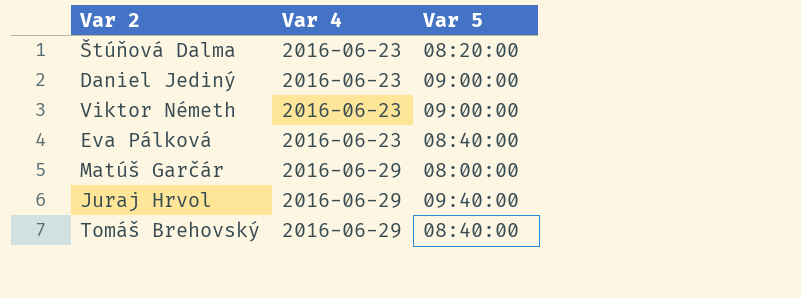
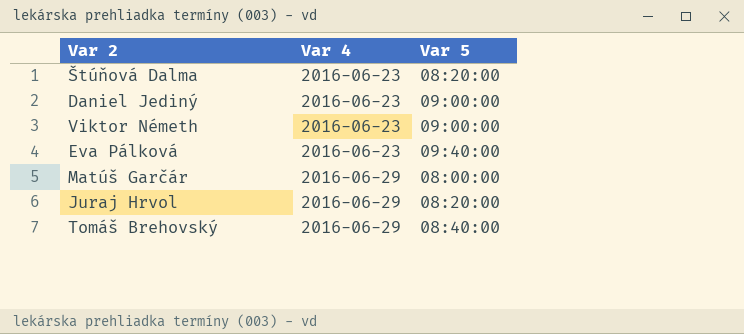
Eva Pálková | Var 5: 08:40:00 -> 09:40:00
Juraj Hrvol | Var 5: 09:40:00 -> 08:20:00

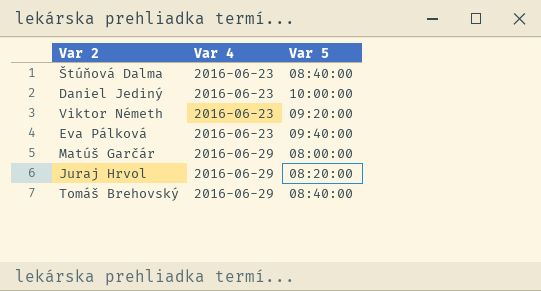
Štúňová Dalma | Var 5: 08:20:00 -> 08:40:00
Daniel Jediný | Var 5: 09:00:00 -> 10:00:00
Viktor Németh | Var 5: 09:00:00 -> 09:20:00

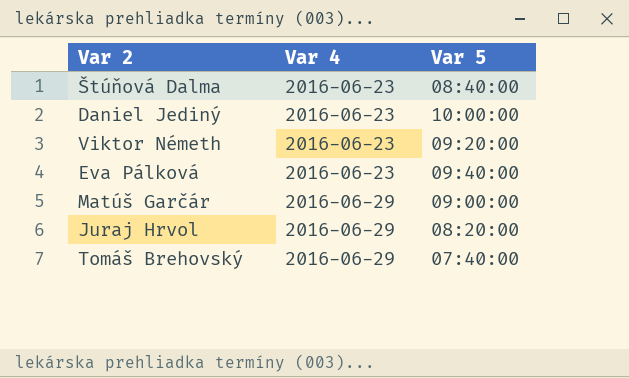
Matúš Garčár | Var 5: 08:00:00 -> 09:00:00
Tomáš Brehovský | Var 5: 08:40:00 -> 07:40:00

